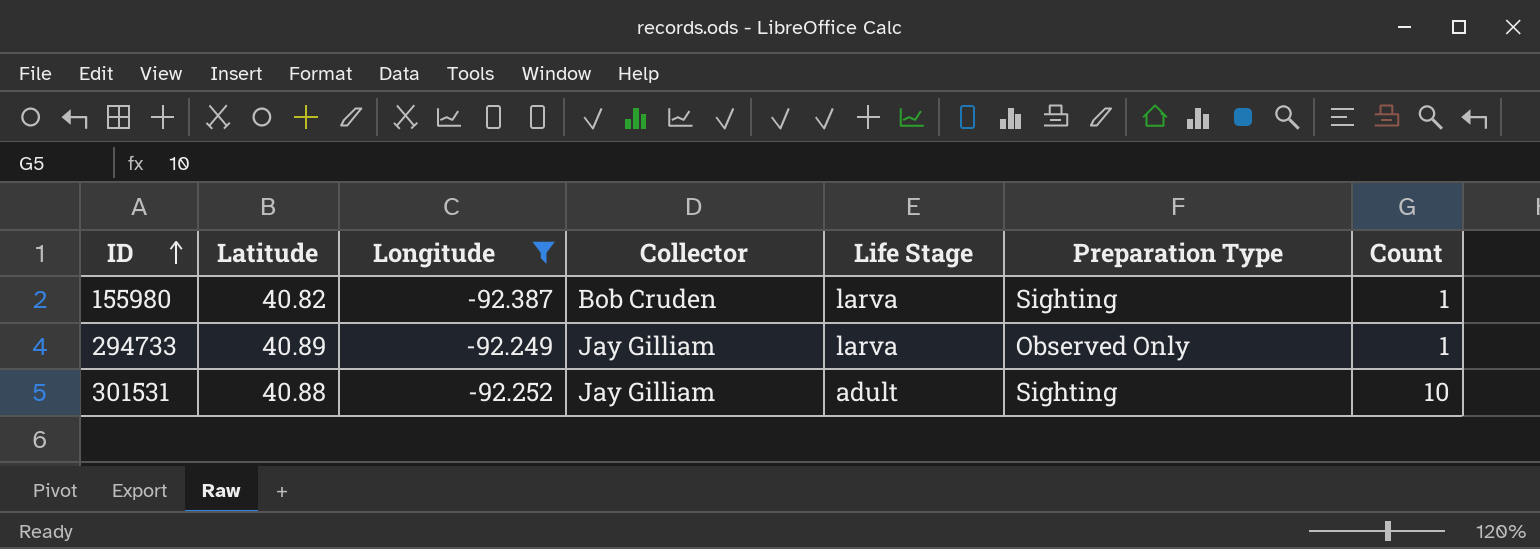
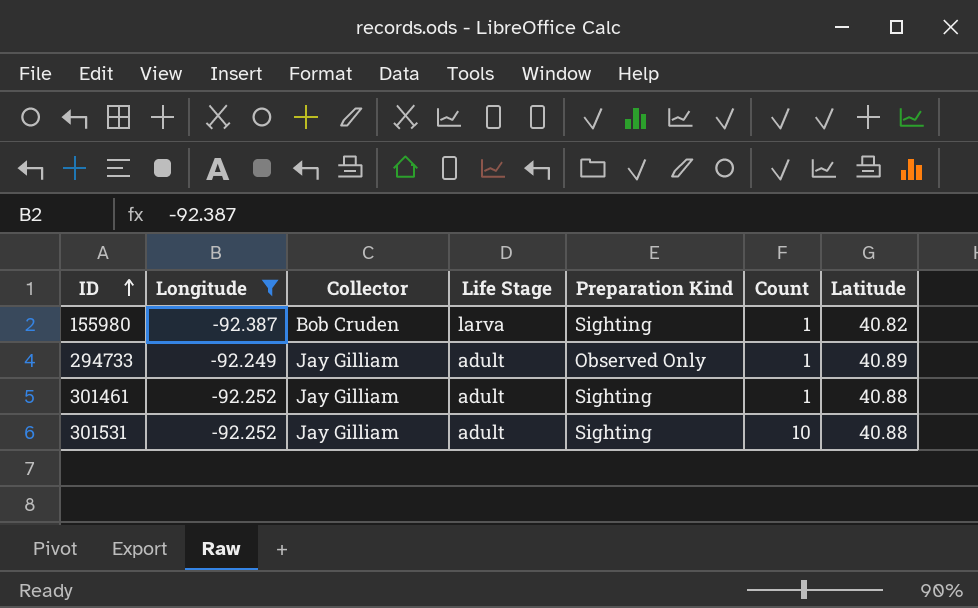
column name: Preparation Type -> Preparation Kind
column Latitude | position: 2 -> 7
294733 | Life Stage: larva -> adult
row 301461: none -> -92.252 | Jay Gilliam | adult | Sighting | 1 | 40.88

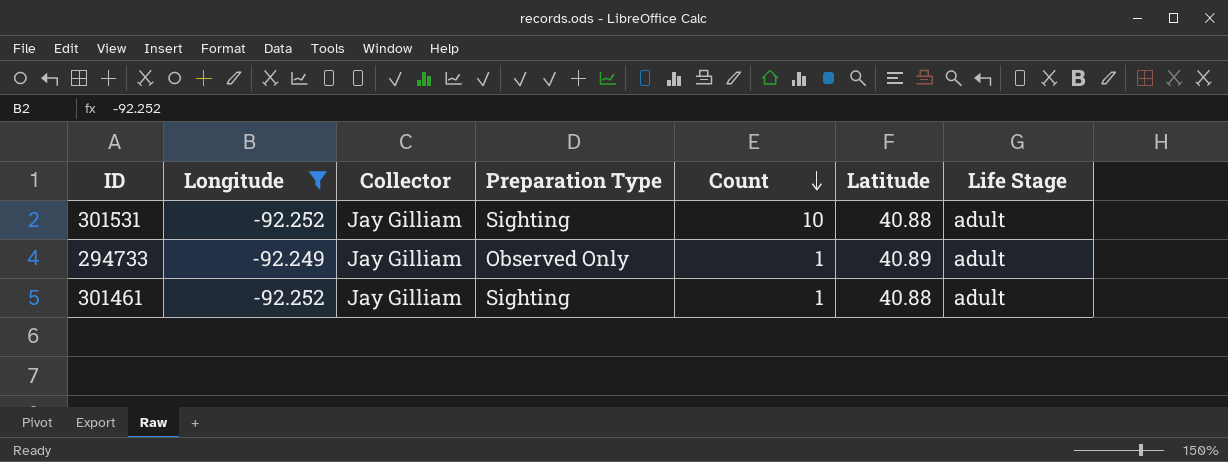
row order: ID ascending -> Count descending
column name: Preparation Kind -> Preparation Type
column Life Stage | position: 4 -> 7
row 155980: -92.387 | Bob Cruden | larva | Sighting | 1 | 40.82 -> none

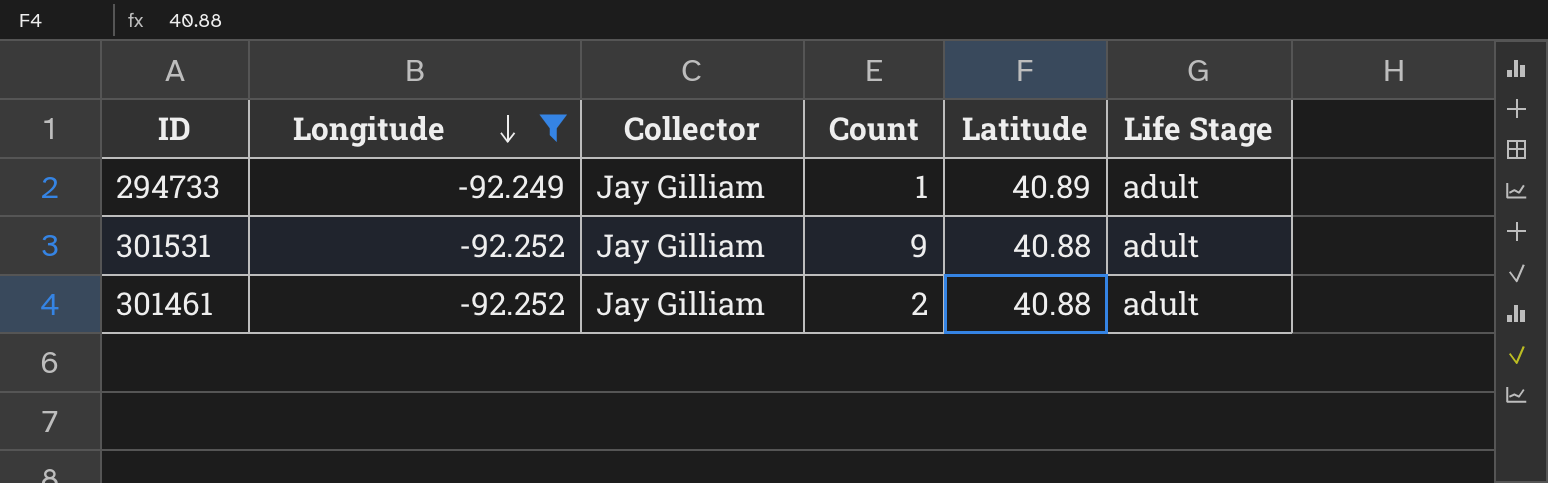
row order: Count descending -> Longitude descending
column Preparation Type | position: 4 -> none
301531 | Count: 10 -> 9
301461 | Count: 1 -> 2

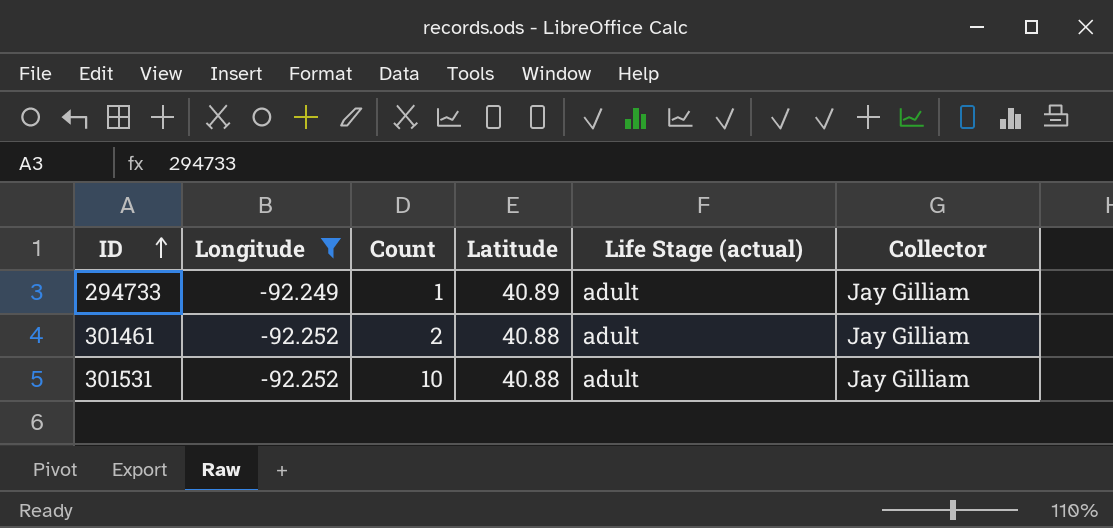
row order: Longitude descending -> ID ascending
column name: Life Stage -> Life Stage (actual)
column Collector | position: 3 -> 6
301531 | Count: 9 -> 10

